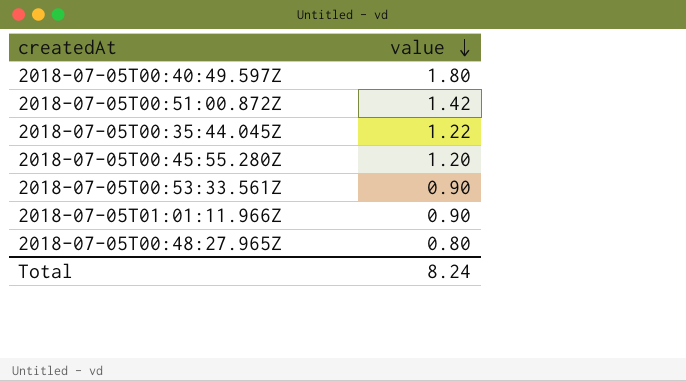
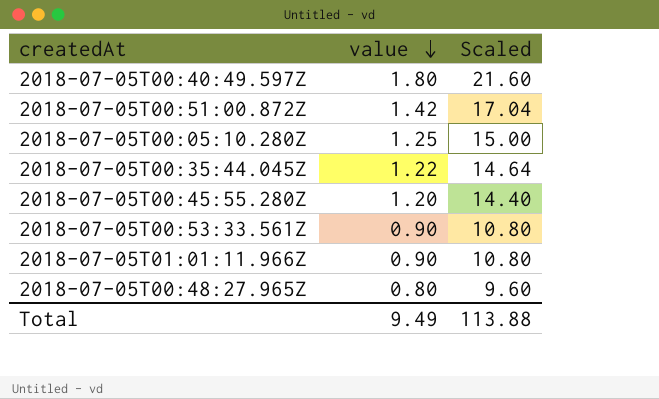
column Scaled | formula: none -> [value] * 12
row 2018-07-05T00:05:10.280Z: none -> 1.25 | 15.00
Total | value: 8.24 -> 9.49

